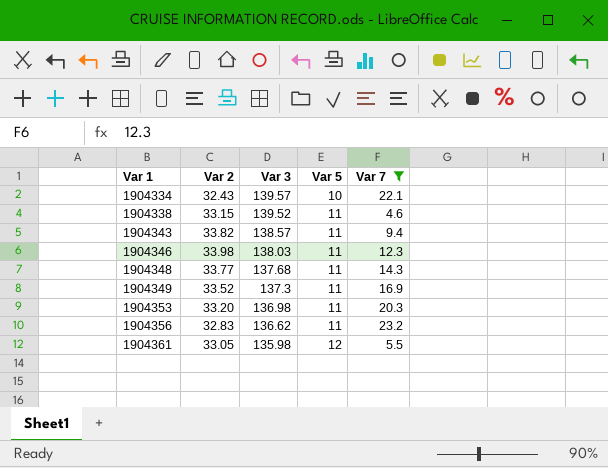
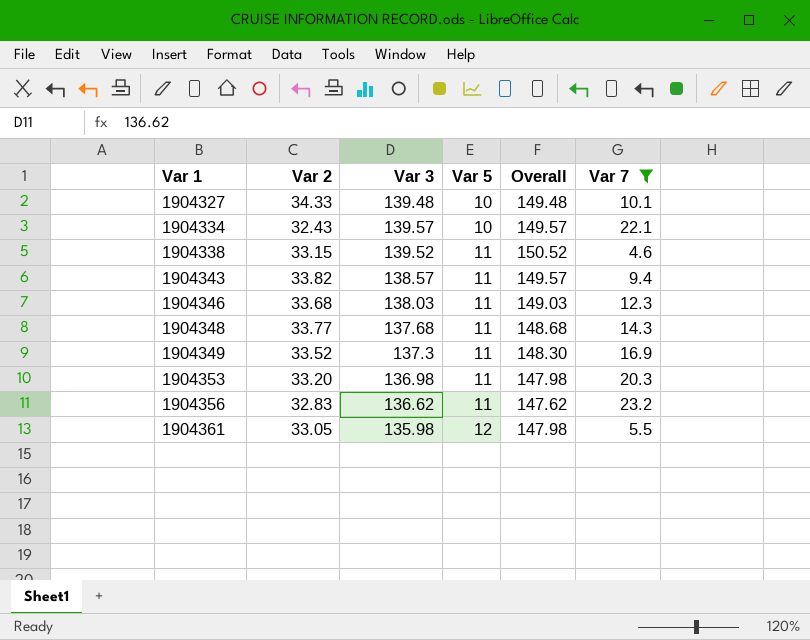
column Overall | formula: none -> [Var 3] + [Var 5]
row 1904327: none -> 34.33 | 139.48 | 10 | 149.48 | 10.1
1904346 | Var 2: 33.98 -> 33.68

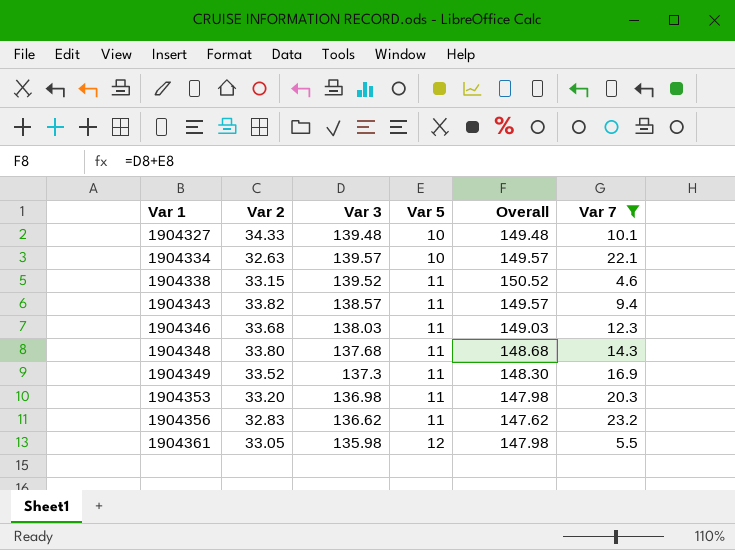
1904334 | Var 2: 32.43 -> 32.63
1904348 | Var 2: 33.77 -> 33.80

